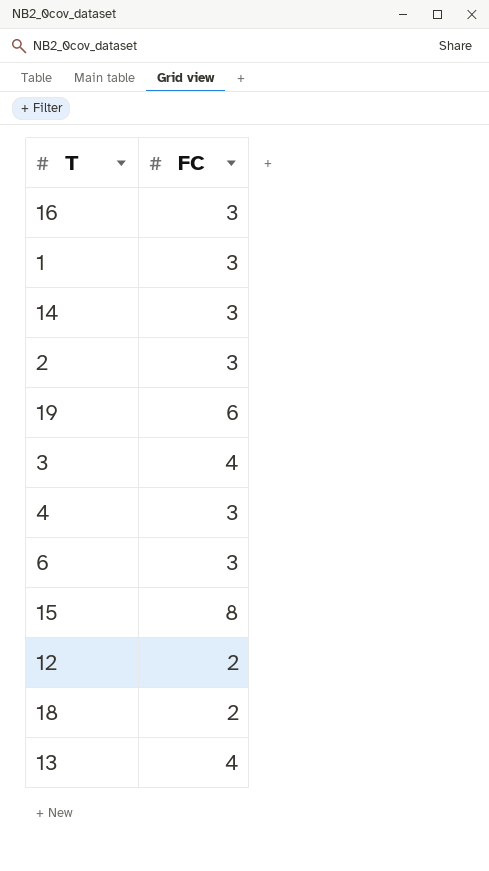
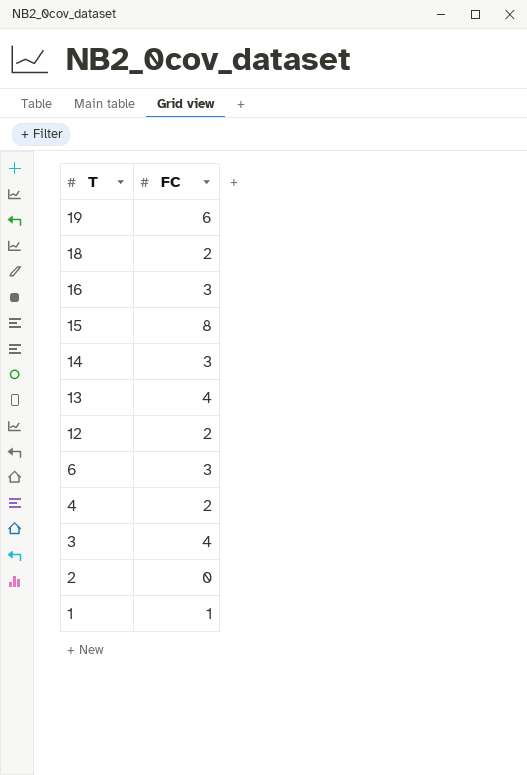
row order: none -> T descending
4 | FC: 3 -> 2
2 | FC: 3 -> 0
1 | FC: 3 -> 1

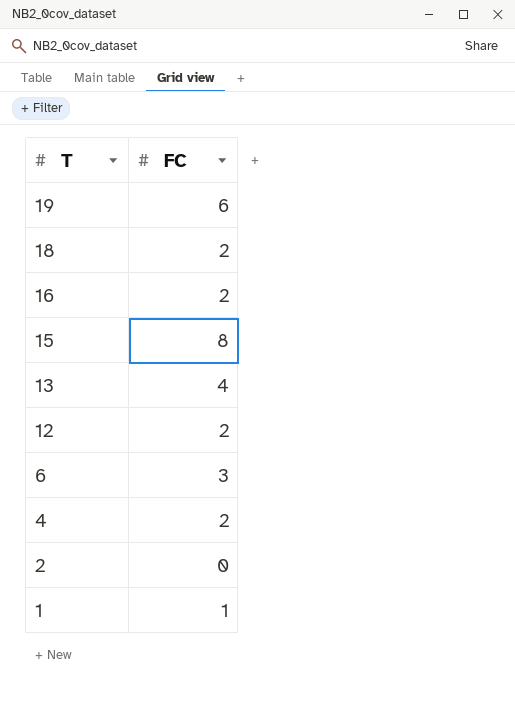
row 14: 3 -> none
row 3: 4 -> none
16 | FC: 3 -> 2

